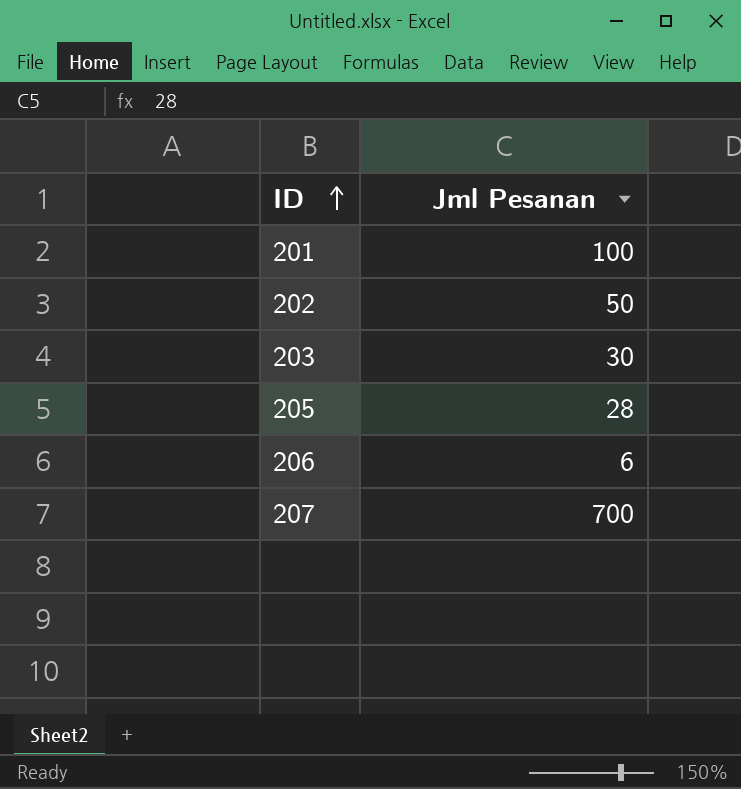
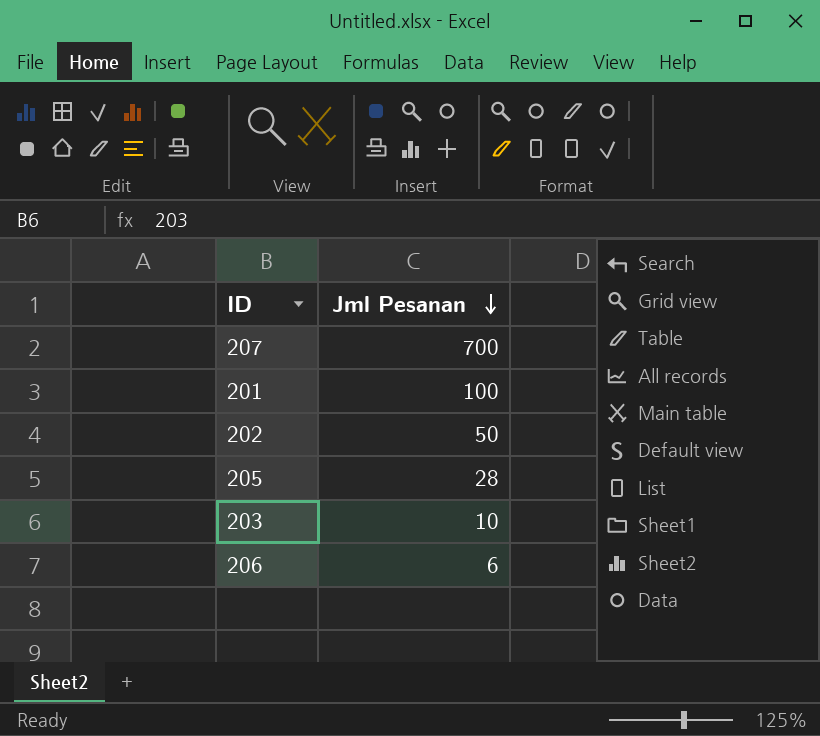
row order: ID ascending -> Jml Pesanan descending
203 | Jml Pesanan: 30 -> 10

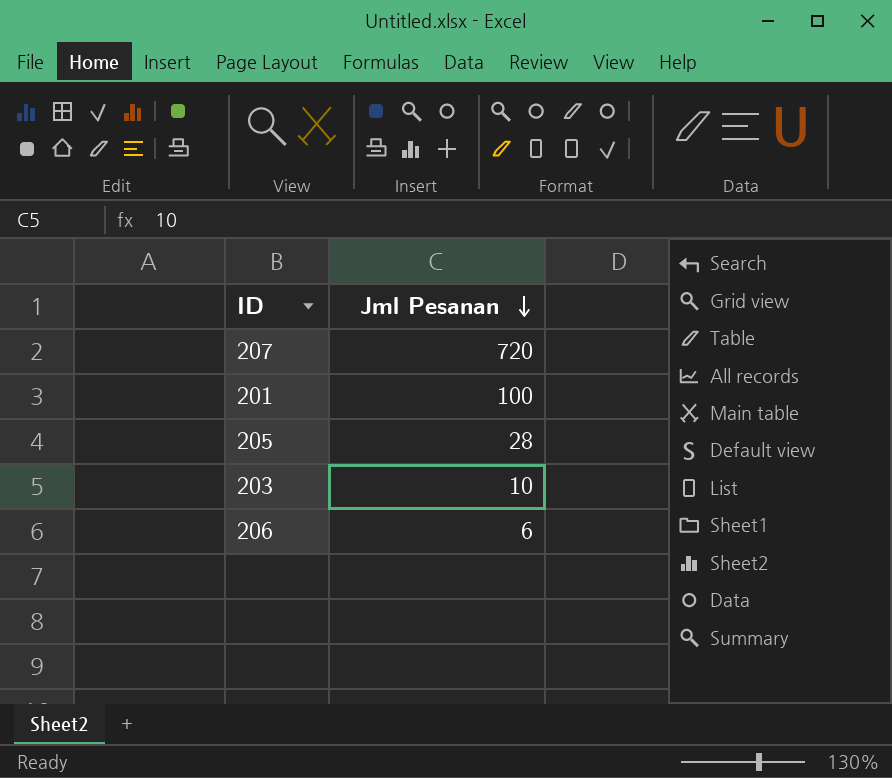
row 202: 50 -> none
207 | Jml Pesanan: 700 -> 720

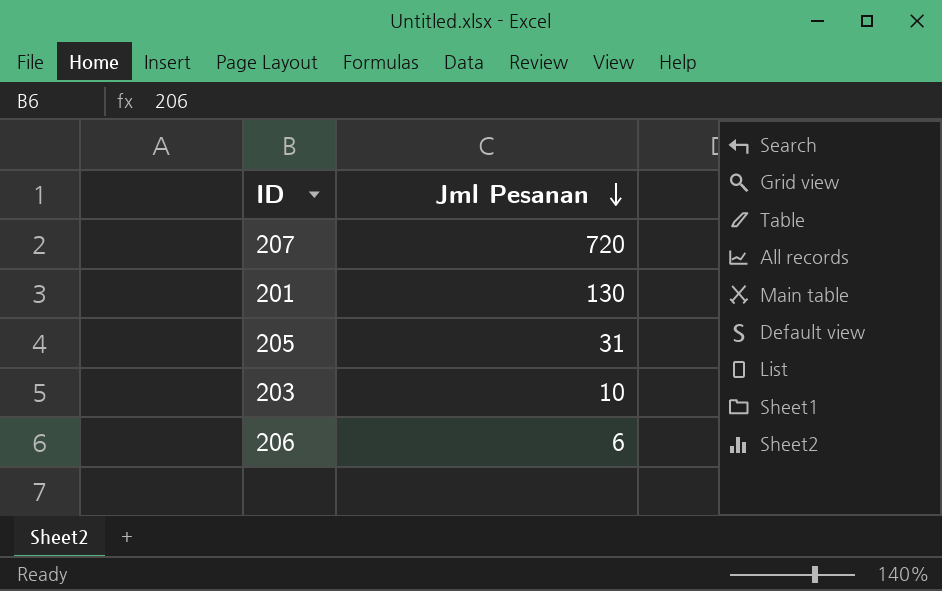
201 | Jml Pesanan: 100 -> 130
205 | Jml Pesanan: 28 -> 31

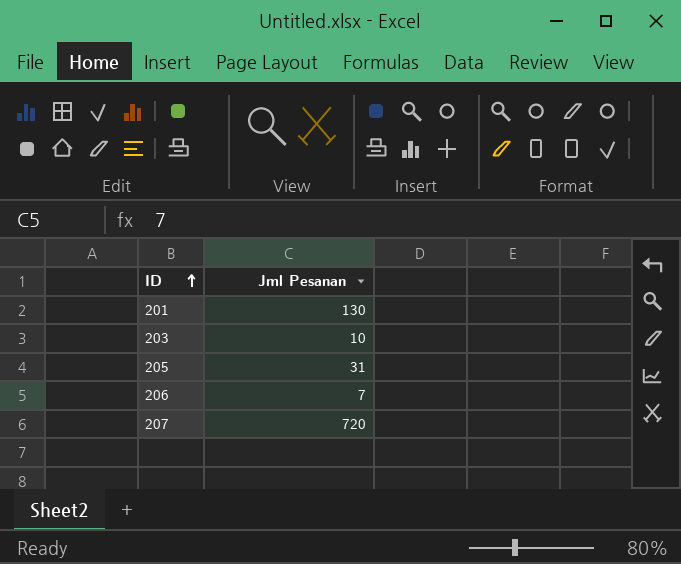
row order: Jml Pesanan descending -> ID ascending
206 | Jml Pesanan: 6 -> 7

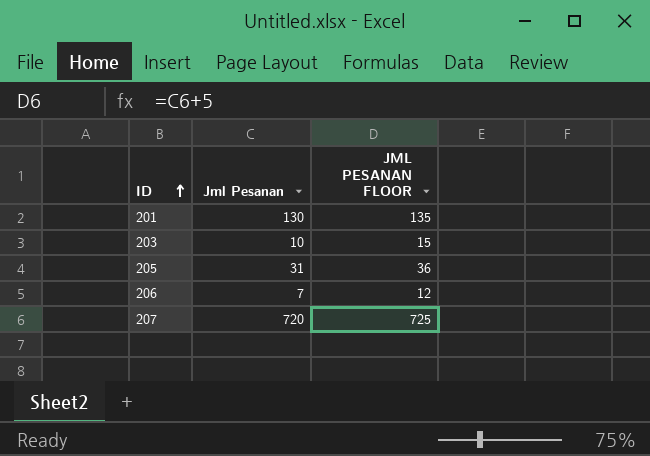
column JML PESANAN FLOOR | formula: none -> [Jml Pesanan] + 5

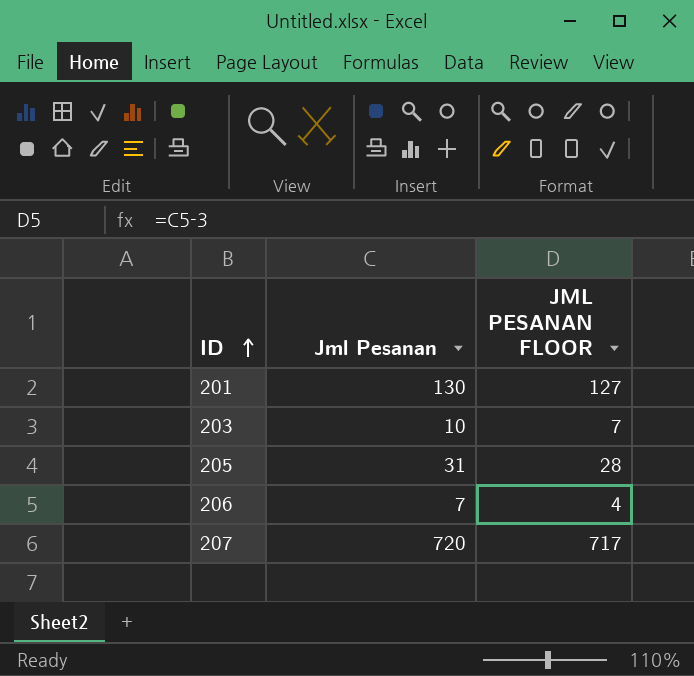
column JML PESANAN FLOOR | formula: [Jml Pesanan] + 5 -> [Jml Pesanan] - 3

